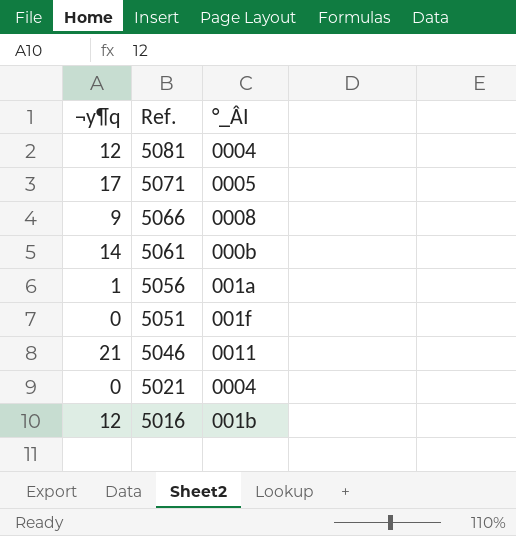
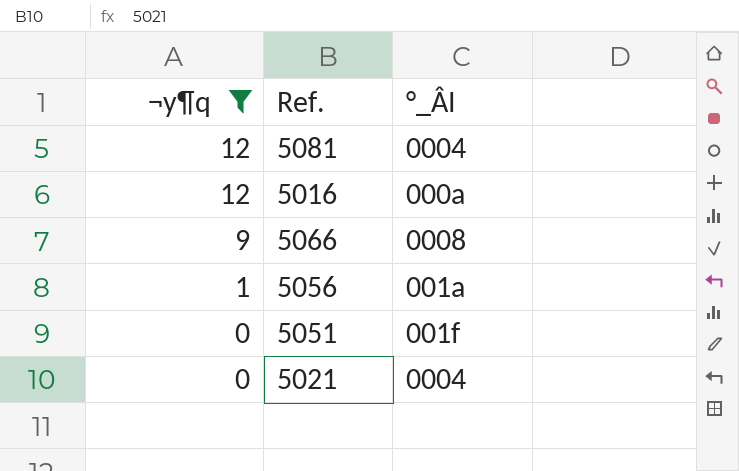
filter: none -> ¬y¶q <= 12
row order: Ref. descending -> ¬y¶q descending
5016 | °_ÂI: 001b -> 000a

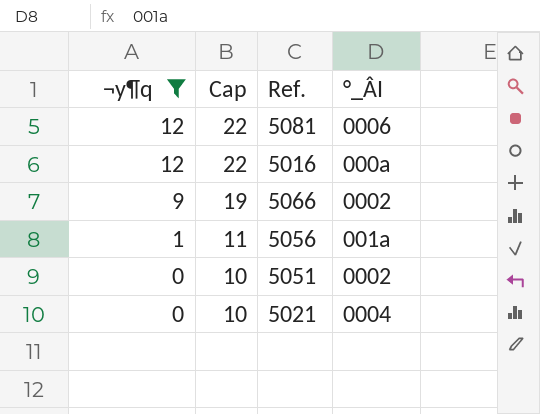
column Cap | formula: none -> [¬y¶q] + 10
5081 | °_ÂI: 0004 -> 0006
5066 | °_ÂI: 0008 -> 0002
5051 | °_ÂI: 001f -> 0002

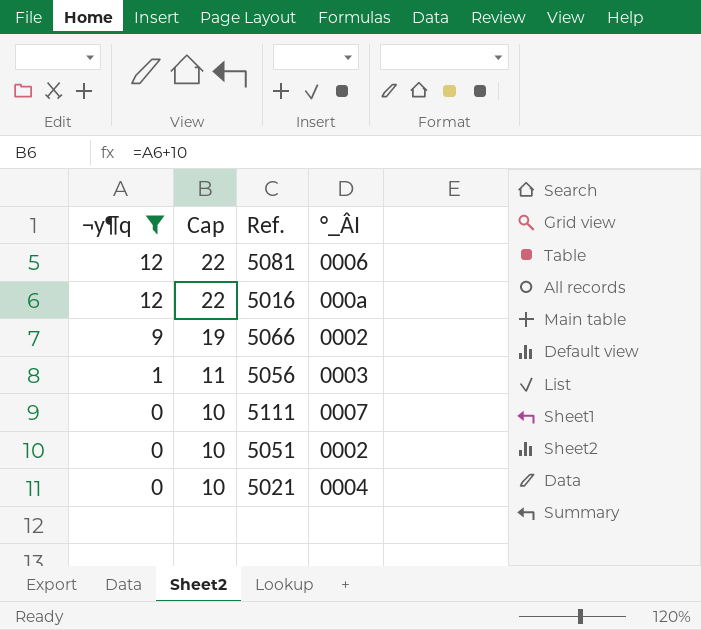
5056 | °_ÂI: 001a -> 0003
row 5111: none -> 0 | 10 | 0007

